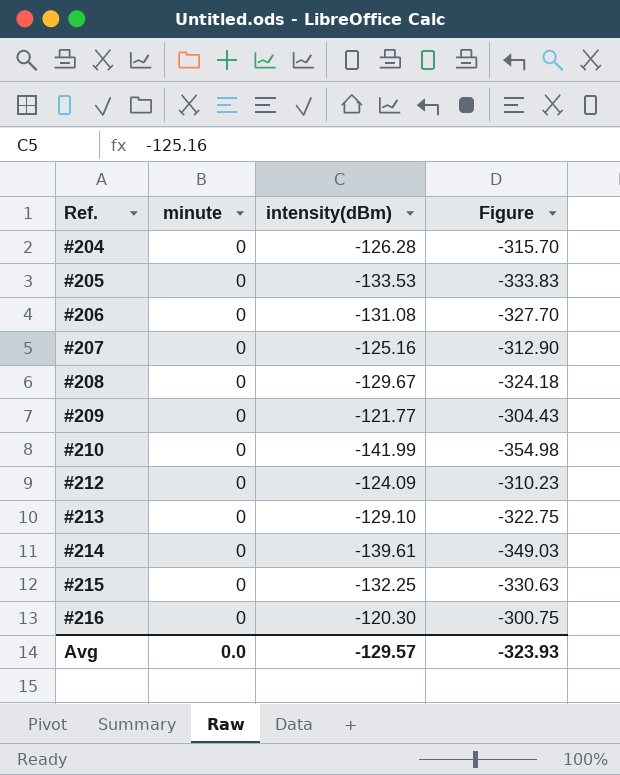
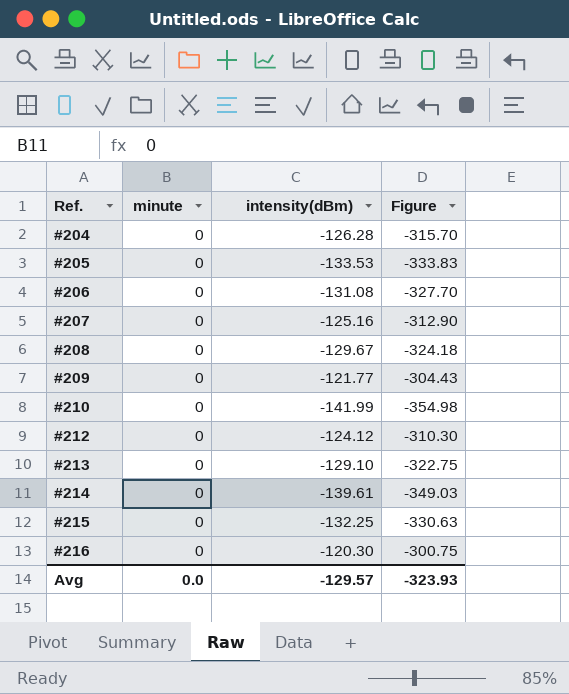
#212 | intensity(dBm): -124.09 -> -124.12
#212 | Figure: -310.23 -> -310.30

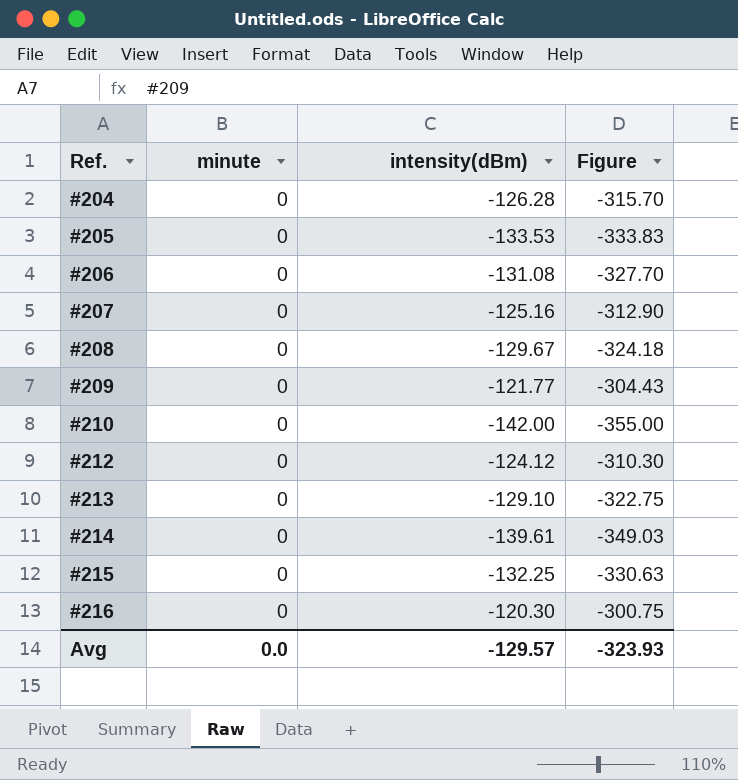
#210 | intensity(dBm): -141.99 -> -142.00
#210 | Figure: -354.98 -> -355.00

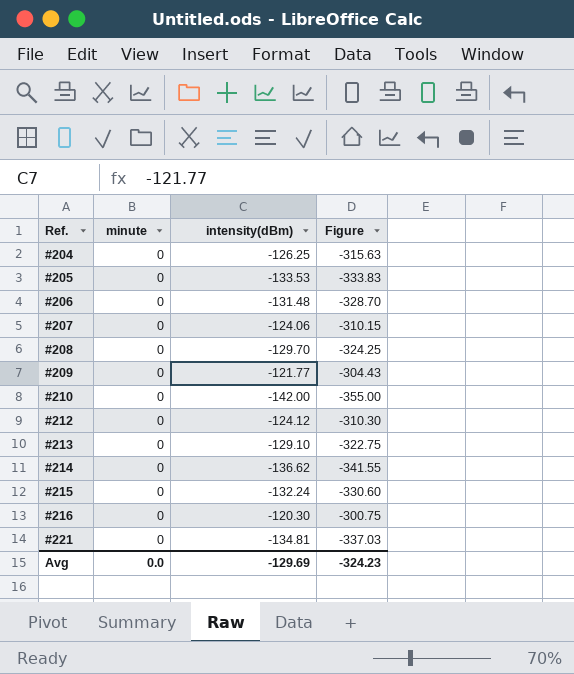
#204 | intensity(dBm): -126.28 -> -126.25
#204 | Figure: -315.70 -> -315.63
#206 | intensity(dBm): -131.08 -> -131.48
#206 | Figure: -327.70 -> -328.70
#207 | intensity(dBm): -125.16 -> -124.06
#207 | Figure: -312.90 -> -310.15
#208 | intensity(dBm): -129.67 -> -129.70
#208 | Figure: -324.18 -> -324.25
#214 | intensity(dBm): -139.61 -> -136.62
#214 | Figure: -349.03 -> -341.55
#215 | intensity(dBm): -132.25 -> -132.24
#215 | Figure: -330.63 -> -330.60
row #221: none -> 0 | -134.81 | -337.03
Avg | intensity(dBm): -129.57 -> -129.69
Avg | Figure: -323.93 -> -324.23

